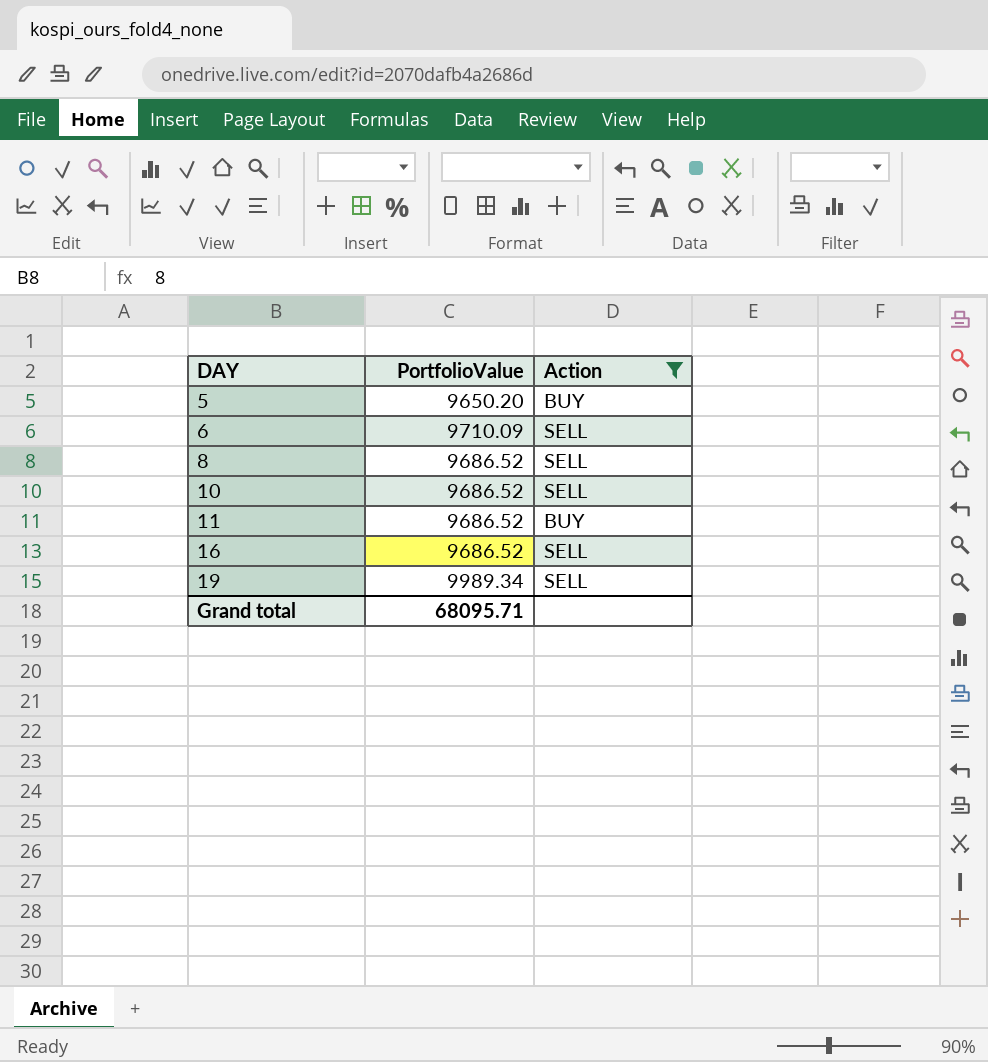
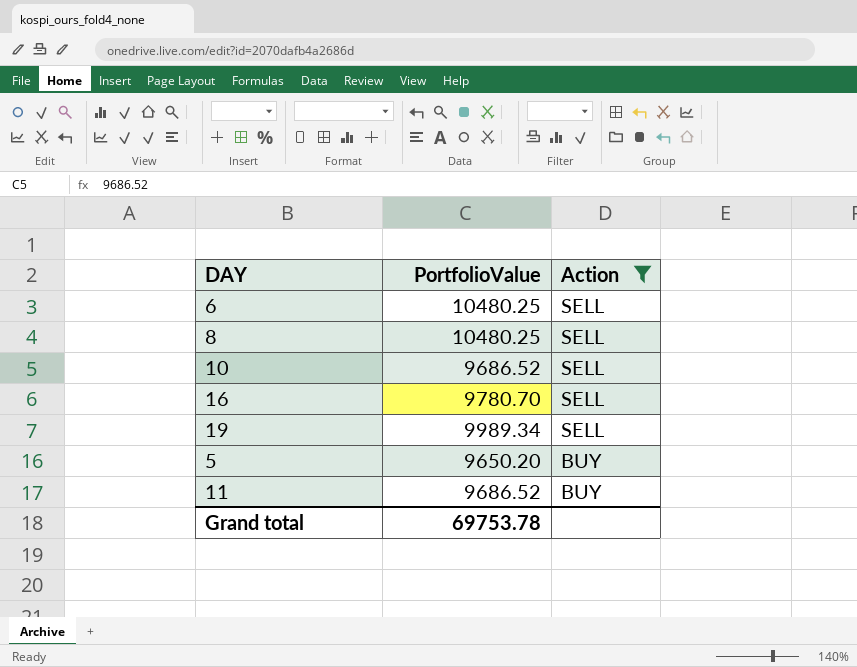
row order: DAY ascending -> Action descending
6 | PortfolioValue: 9710.09 -> 10480.25
8 | PortfolioValue: 9686.52 -> 10480.25
16 | PortfolioValue: 9686.52 -> 9780.70
Grand total | PortfolioValue: 68095.71 -> 69753.78

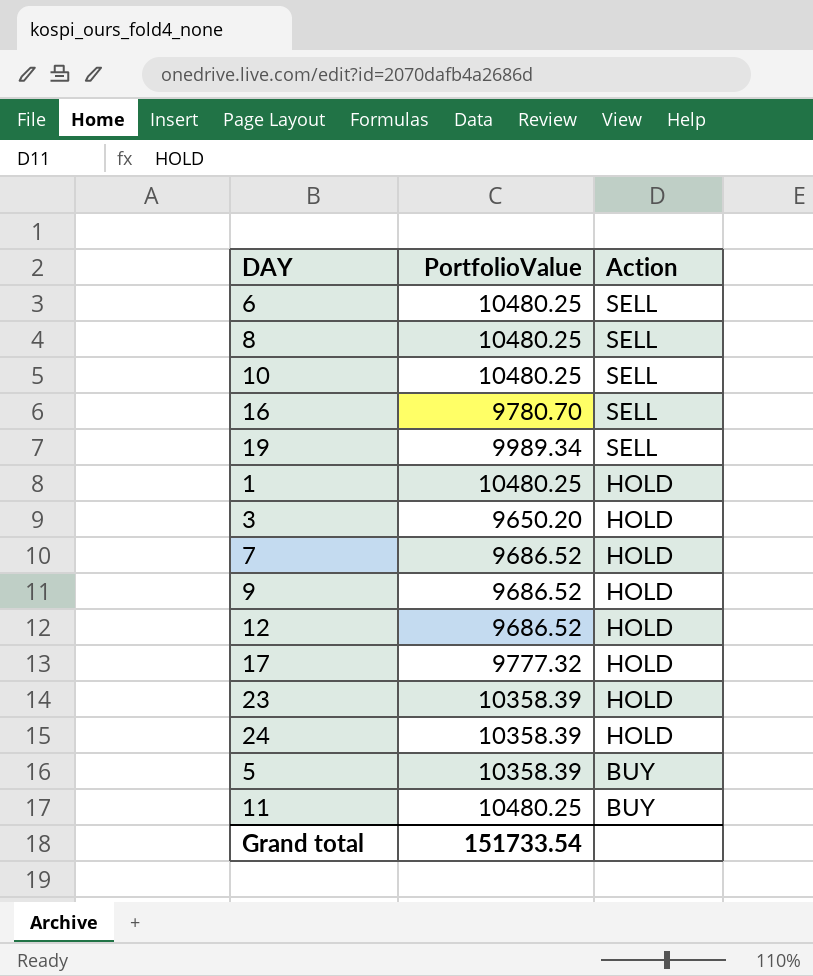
filter: Action != HOLD -> none
10 | PortfolioValue: 9686.52 -> 10480.25
5 | PortfolioValue: 9650.20 -> 10358.39
11 | PortfolioValue: 9686.52 -> 10480.25
Grand total | PortfolioValue: 69753.78 -> 151733.54

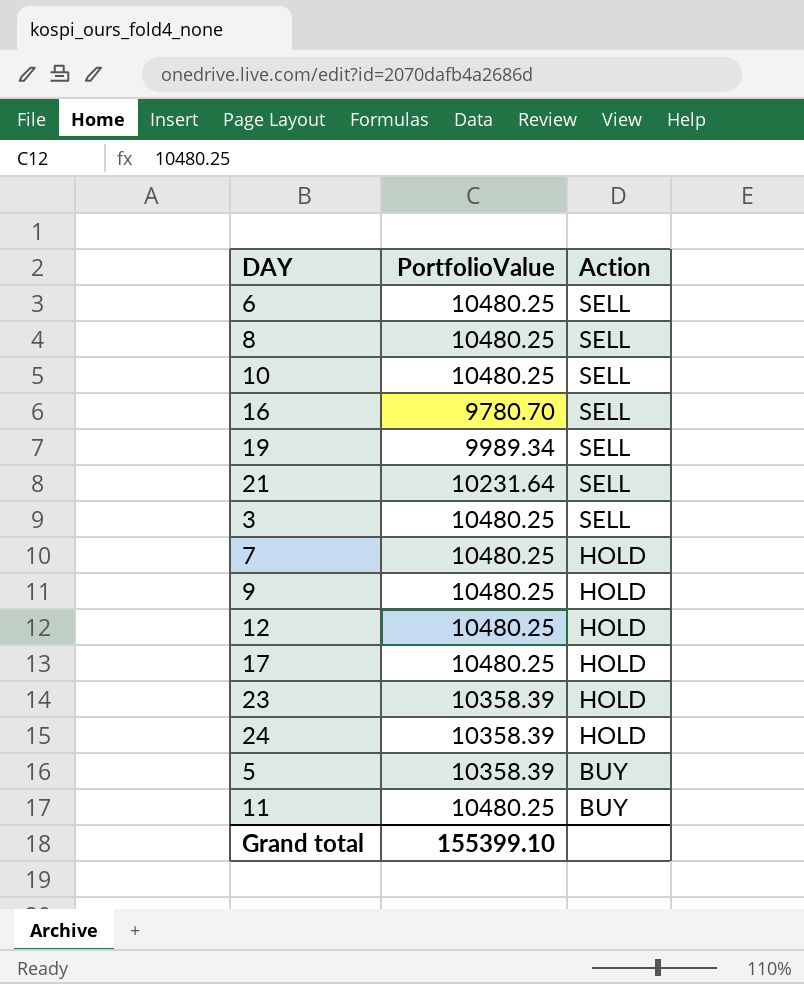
row 1: 10480.25 | HOLD -> none
row 21: none -> 10231.64 | SELL
3 | PortfolioValue: 9650.20 -> 10480.25
3 | Action: HOLD -> SELL
7 | PortfolioValue: 9686.52 -> 10480.25
9 | PortfolioValue: 9686.52 -> 10480.25
12 | PortfolioValue: 9686.52 -> 10480.25
17 | PortfolioValue: 9777.32 -> 10480.25
Grand total | PortfolioValue: 151733.54 -> 155399.10

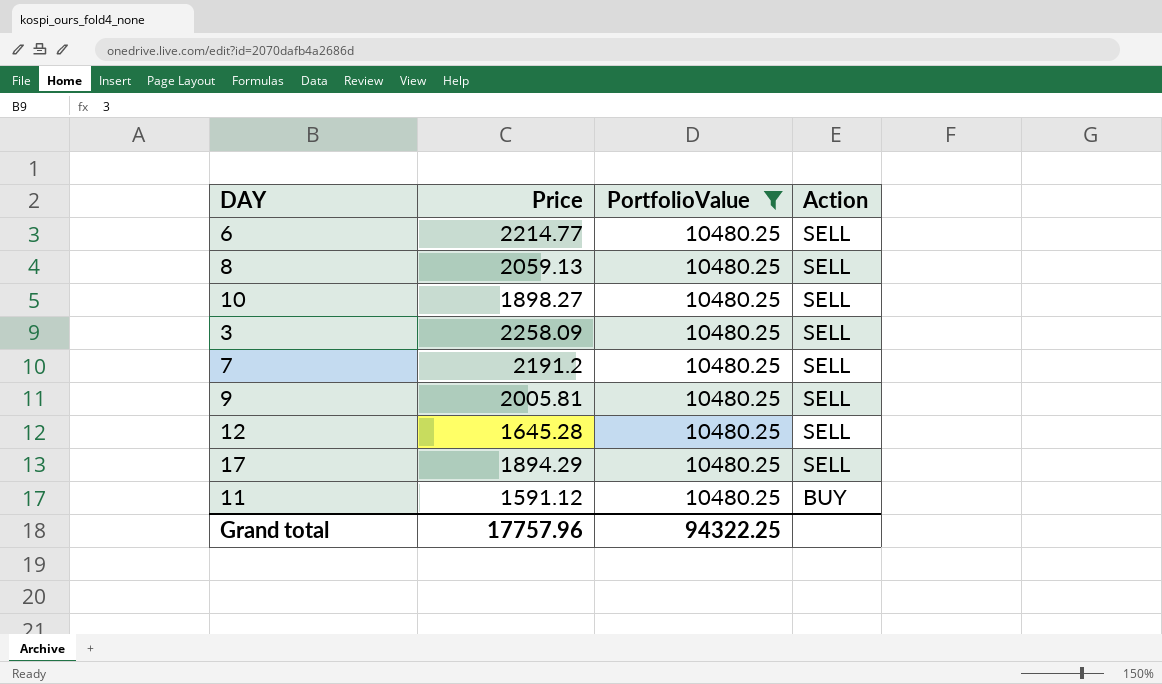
filter: none -> PortfolioValue = 10480.25
column Price | position: none -> 2
7 | Action: HOLD -> SELL
9 | Action: HOLD -> SELL
12 | Action: HOLD -> SELL
17 | Action: HOLD -> SELL
Grand total | PortfolioValue: 155399.10 -> 94322.25

